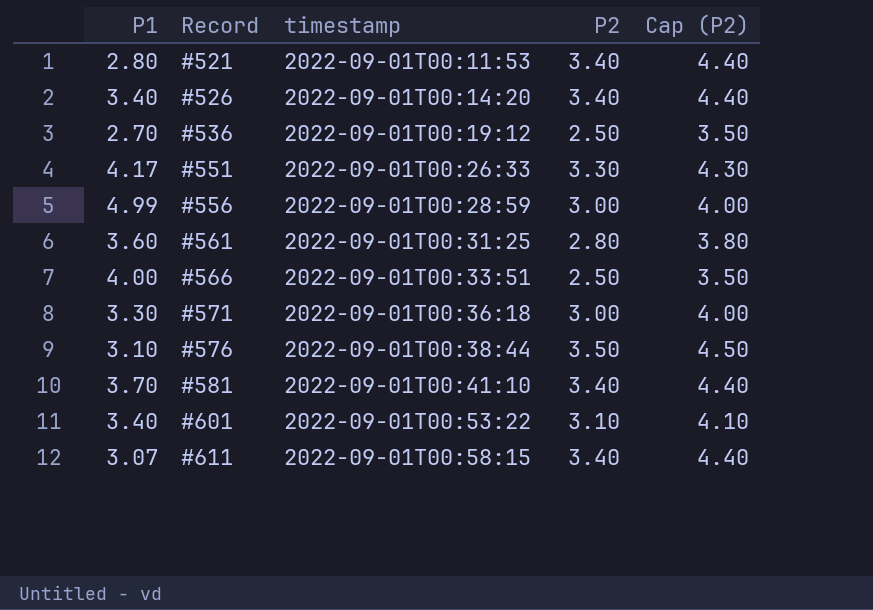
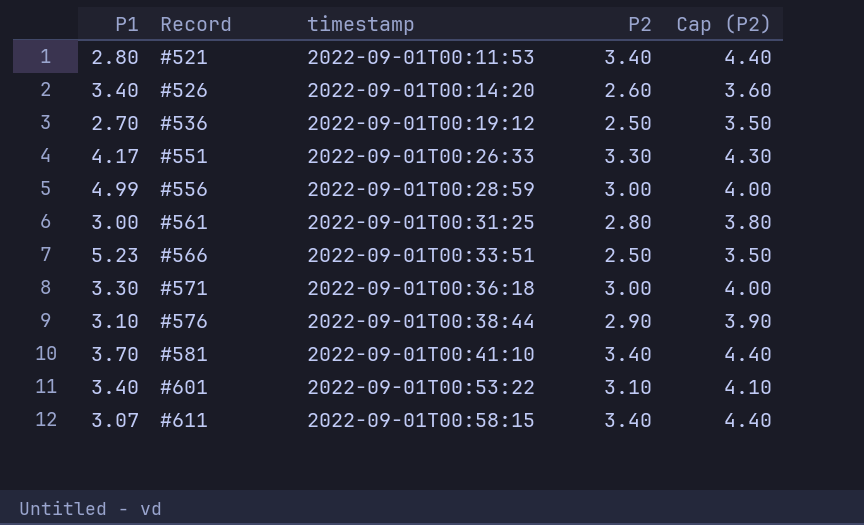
#526 | P2: 3.40 -> 2.60
#526 | Cap (P2): 4.40 -> 3.60
#561 | P1: 3.60 -> 3.00
#566 | P1: 4.00 -> 5.23
#576 | P2: 3.50 -> 2.90
#576 | Cap (P2): 4.50 -> 3.90

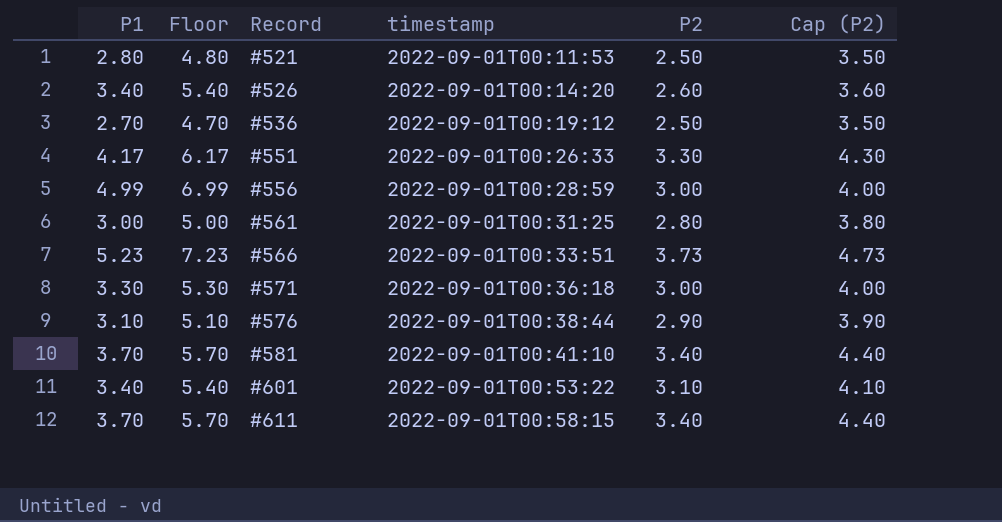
column Floor | formula: none -> [P1] + 2
#521 | P2: 3.40 -> 2.50
#521 | Cap (P2): 4.40 -> 3.50
#566 | P2: 2.50 -> 3.73
#566 | Cap (P2): 3.50 -> 4.73
#611 | P1: 3.07 -> 3.70

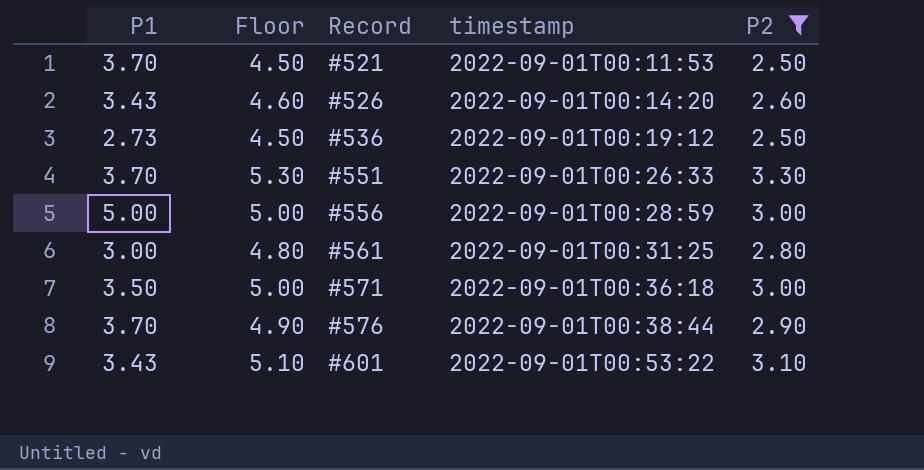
filter: none -> P2 <= 3.30
column Cap (P2) | formula: [P2] + 1 -> none
column Floor | formula: [P1] + 2 -> [P2] + 2
#521 | P1: 2.80 -> 3.70
#526 | P1: 3.40 -> 3.43
#536 | P1: 2.70 -> 2.73
#551 | P1: 4.17 -> 3.70
#556 | P1: 4.99 -> 5.00
#571 | P1: 3.30 -> 3.50
#576 | P1: 3.10 -> 3.70
#601 | P1: 3.40 -> 3.43

